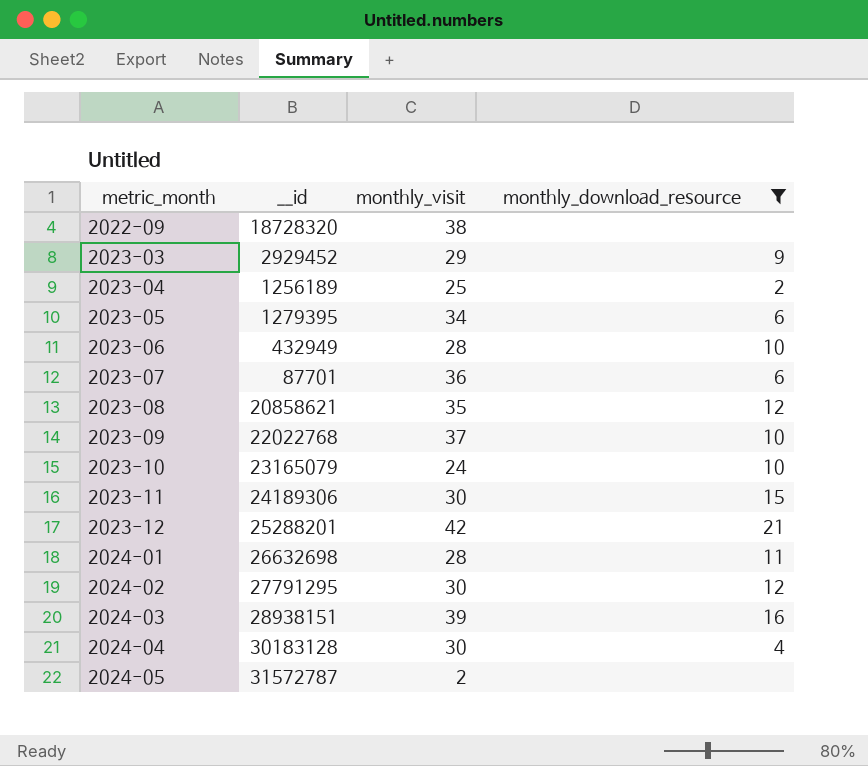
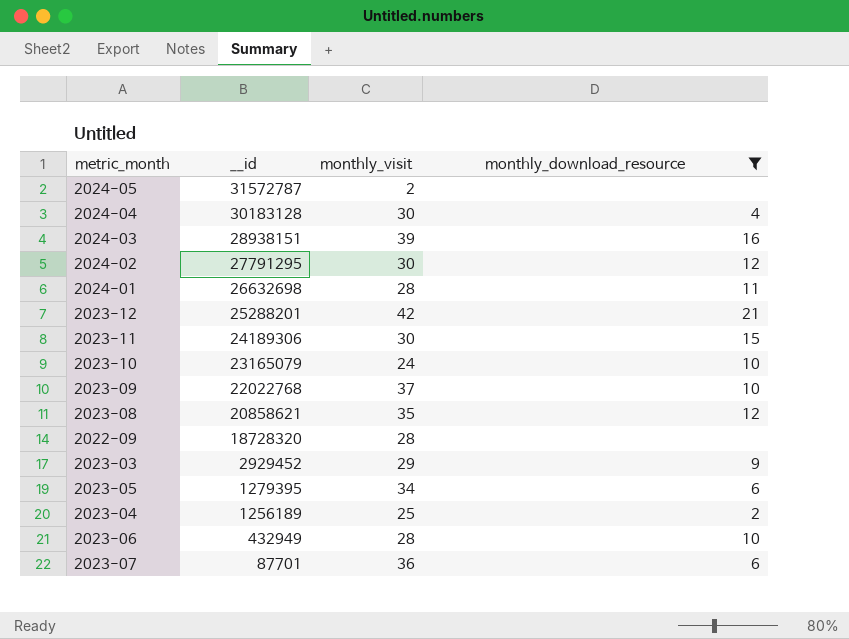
row order: metric_month ascending -> __id descending
2022-09 | monthly_visit: 38 -> 28

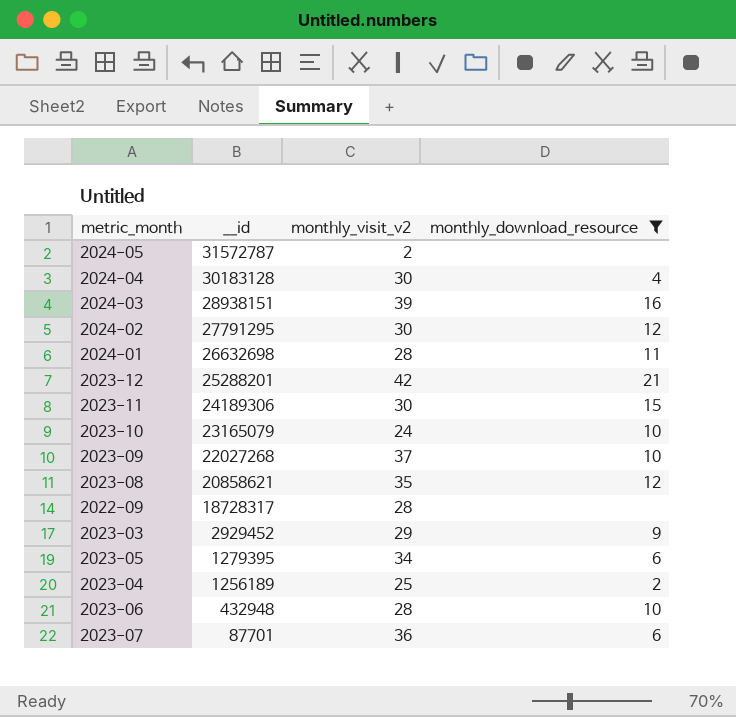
column name: monthly_visit -> monthly_visit_v2
2023-09 | __id: 22022768 -> 22027268
2022-09 | __id: 18728320 -> 18728317
2023-06 | __id: 432949 -> 432948

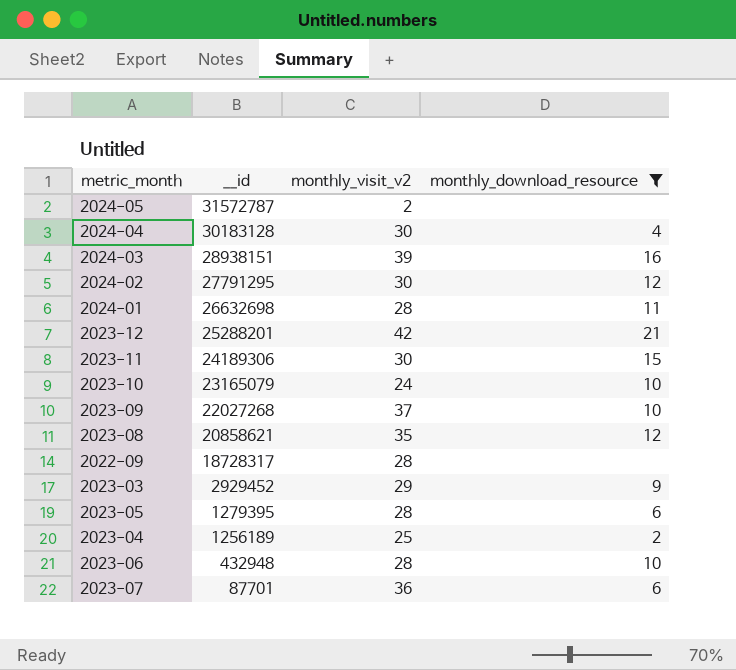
2023-05 | monthly_visit_v2: 34 -> 28

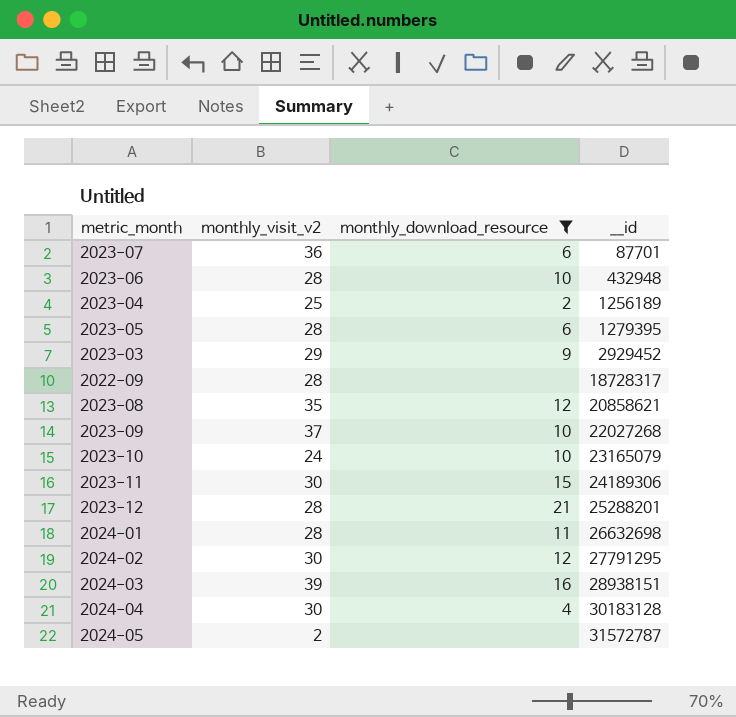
row order: __id descending -> __id ascending
column __id | position: 2 -> 4
2023-12 | monthly_visit_v2: 42 -> 28

